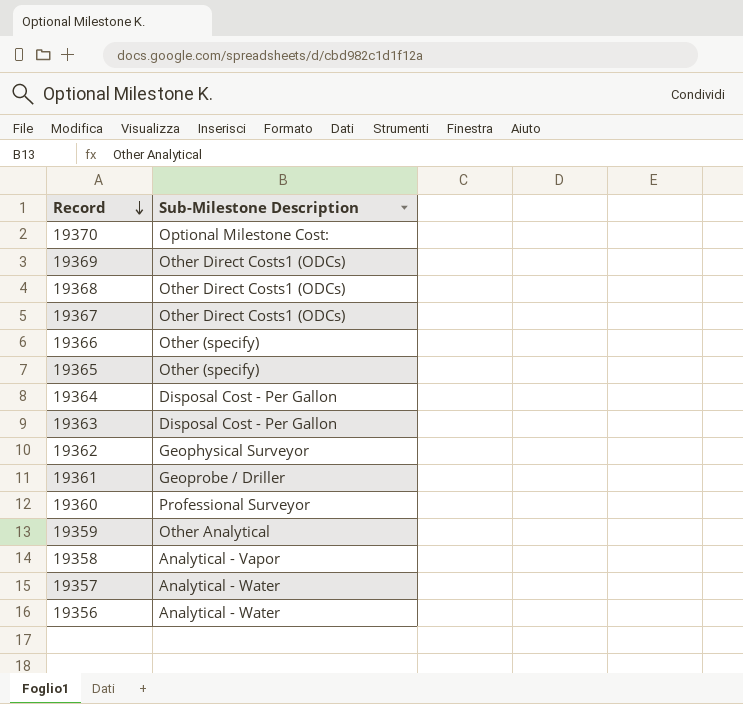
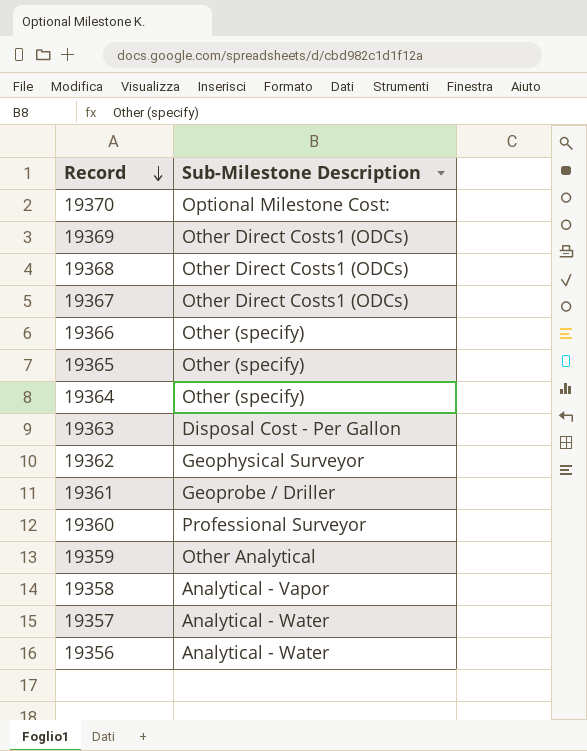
19364 | Sub-Milestone Description: Disposal Cost - Per Gallon -> Other (specify)

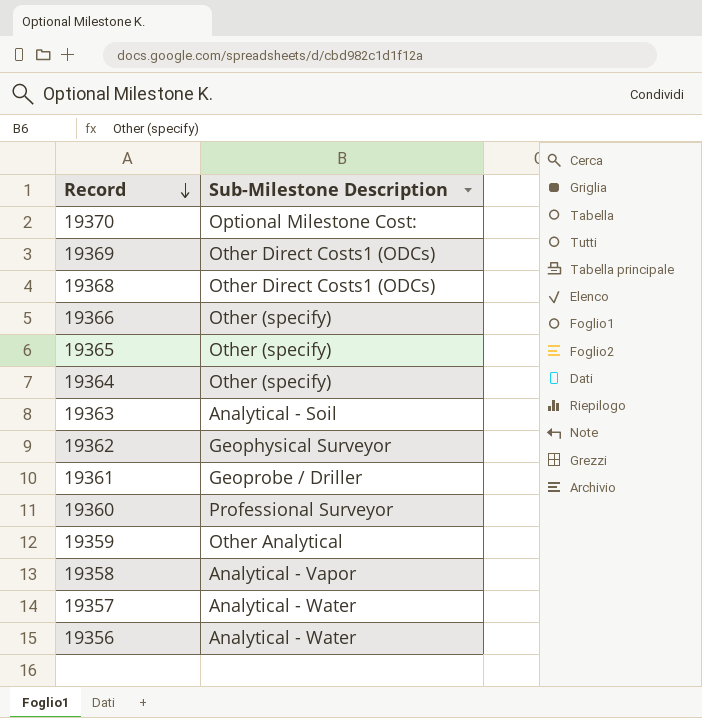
row 19367: Other Direct Costs1 (ODCs) -> none
19363 | Sub-Milestone Description: Disposal Cost - Per Gallon -> Analytical - Soil

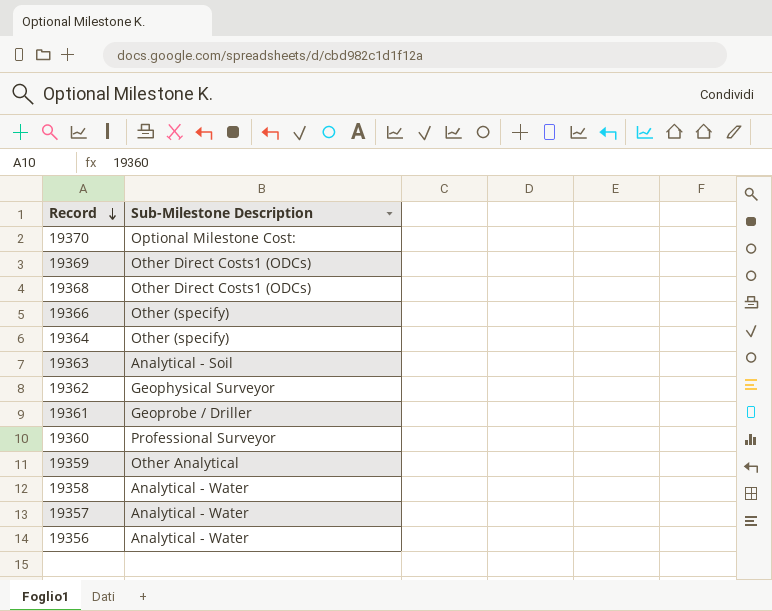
row 19365: Other (specify) -> none
19358 | Sub-Milestone Description: Analytical - Vapor -> Analytical - Water

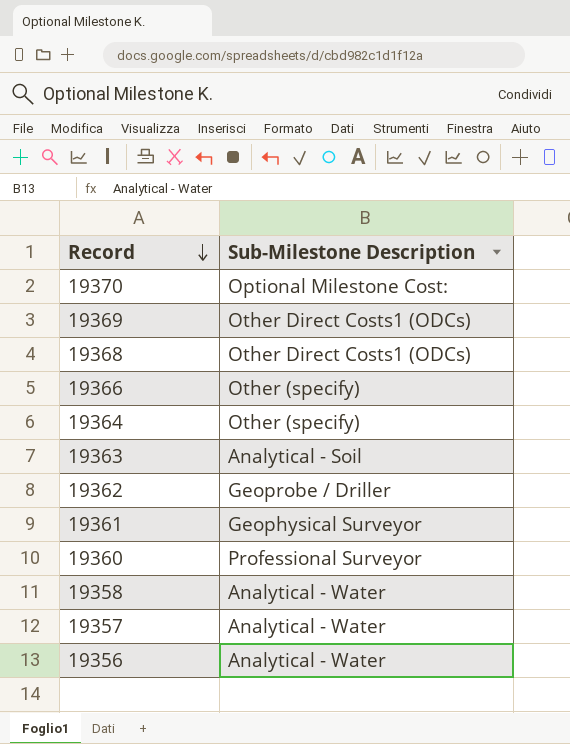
row 19359: Other Analytical -> none
19362 | Sub-Milestone Description: Geophysical Surveyor -> Geoprobe / Driller
19361 | Sub-Milestone Description: Geoprobe / Driller -> Geophysical Surveyor

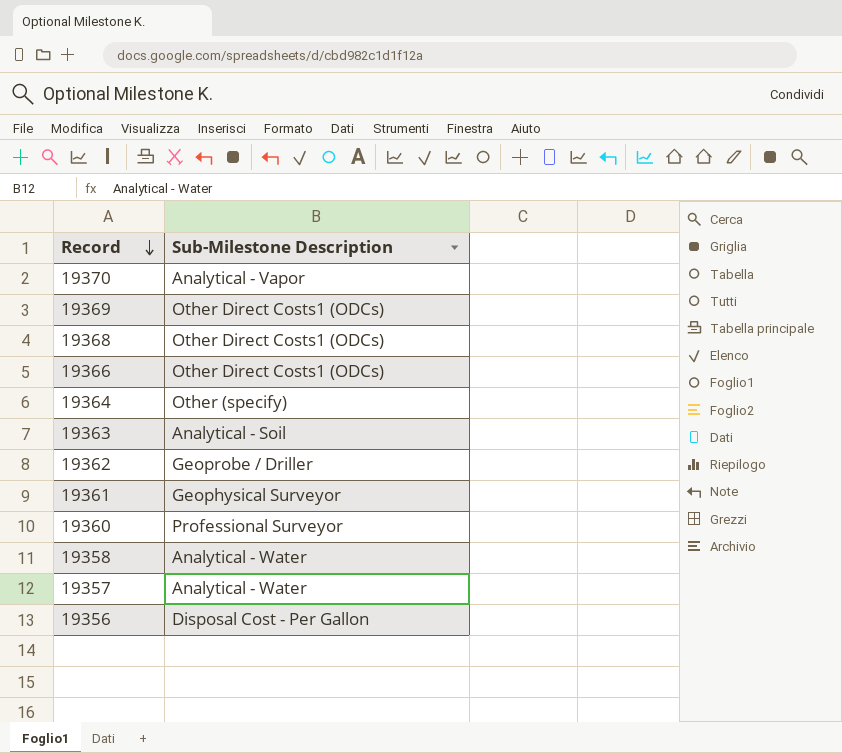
19370 | Sub-Milestone Description: Optional Milestone Cost: -> Analytical - Vapor
19366 | Sub-Milestone Description: Other (specify) -> Other Direct Costs1 (ODCs)
19356 | Sub-Milestone Description: Analytical - Water -> Disposal Cost - Per Gallon

